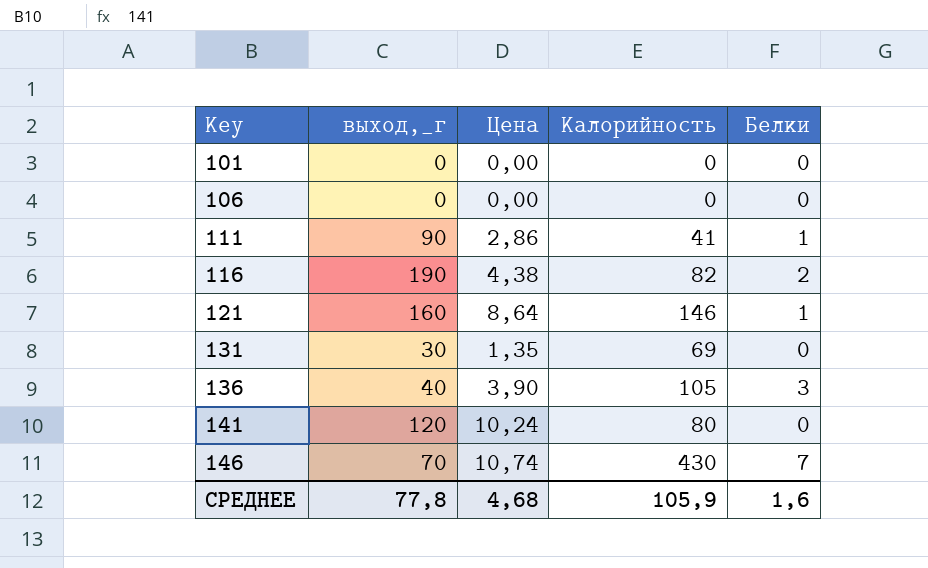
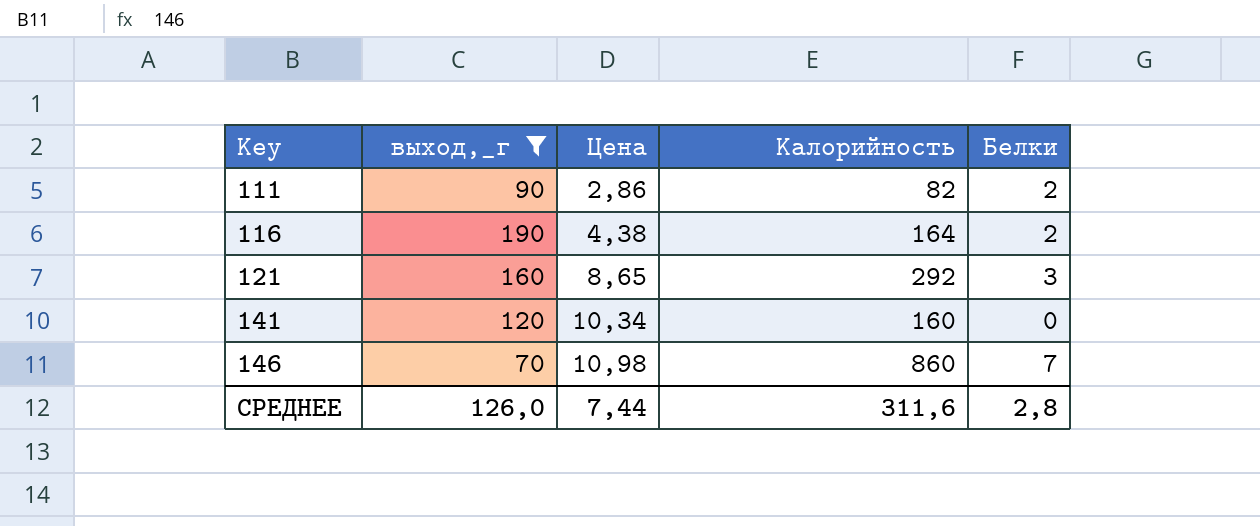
filter: none -> выход,_г >= 70
111 | Калорийность: 41 -> 82
111 | Белки: 1 -> 2
116 | Калорийность: 82 -> 164
121 | Цена: 8,64 -> 8,65
121 | Калорийность: 146 -> 292
121 | Белки: 1 -> 3
141 | Цена: 10,24 -> 10,34
141 | Калорийность: 80 -> 160
146 | Цена: 10,74 -> 10,98
146 | Калорийность: 430 -> 860
СРЕДНЕЕ | выход,_г: 77,8 -> 126,0
СРЕДНЕЕ | Цена: 4,68 -> 7,44
СРЕДНЕЕ | Калорийность: 105,9 -> 311,6
СРЕДНЕЕ | Белки: 1,6 -> 2,8

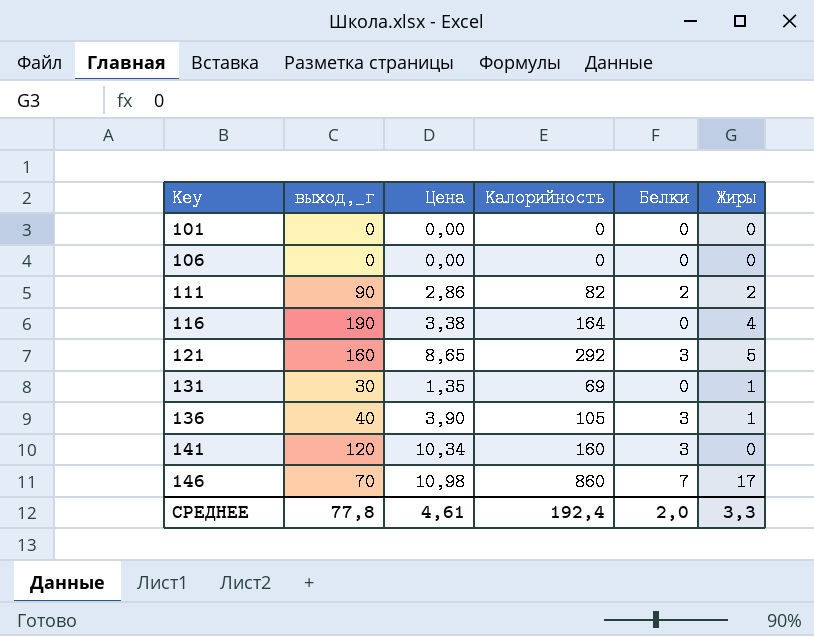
filter: выход,_г >= 70 -> none
column Жиры | position: none -> 6
116 | Цена: 4,38 -> 3,38
116 | Белки: 2 -> 0
141 | Белки: 0 -> 3
СРЕДНЕЕ | выход,_г: 126,0 -> 77,8
СРЕДНЕЕ | Цена: 7,44 -> 4,61
СРЕДНЕЕ | Калорийность: 311,6 -> 192,4
СРЕДНЕЕ | Белки: 2,8 -> 2,0

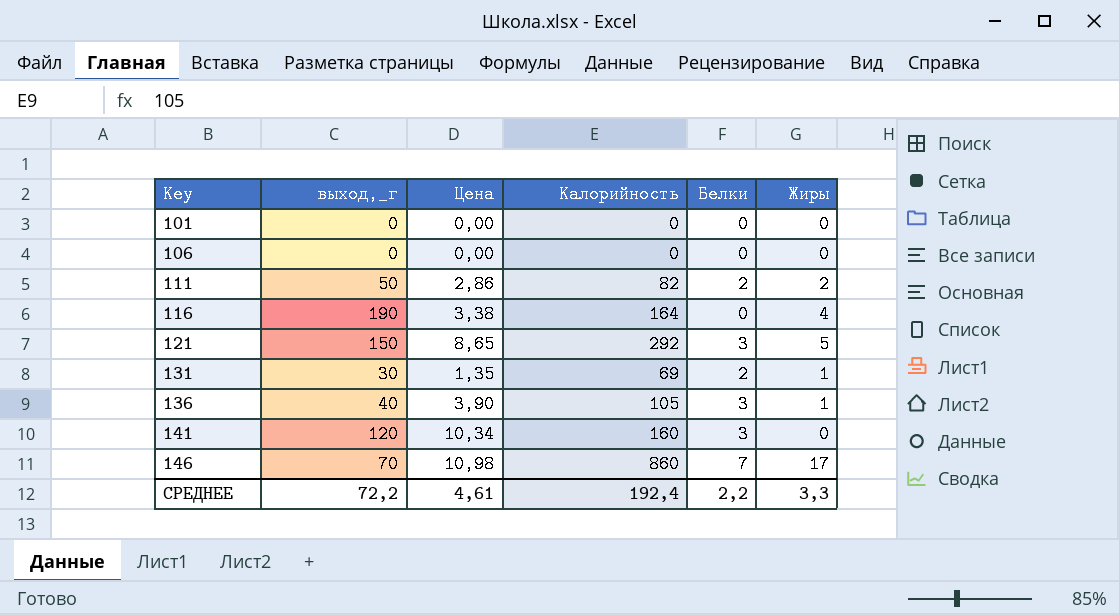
111 | выход,_г: 90 -> 50
121 | выход,_г: 160 -> 150
131 | Белки: 0 -> 2
СРЕДНЕЕ | выход,_г: 77,8 -> 72,2
СРЕДНЕЕ | Белки: 2,0 -> 2,2

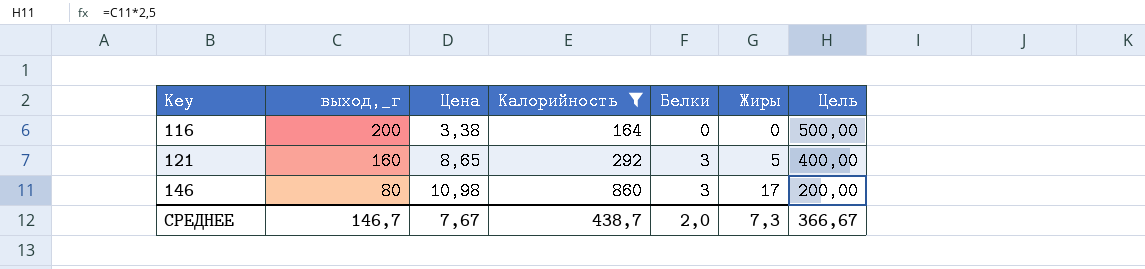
filter: none -> Калорийность >= 164
column Цель | formula: none -> [выход,_г] * 2,5
116 | выход,_г: 190 -> 200
116 | Жиры: 4 -> 0
121 | выход,_г: 150 -> 160
146 | выход,_г: 70 -> 80
146 | Белки: 7 -> 3
СРЕДНЕЕ | выход,_г: 72,2 -> 146,7
СРЕДНЕЕ | Цена: 4,61 -> 7,67
СРЕДНЕЕ | Калорийность: 192,4 -> 438,7
СРЕДНЕЕ | Белки: 2,2 -> 2,0
СРЕДНЕЕ | Жиры: 3,3 -> 7,3

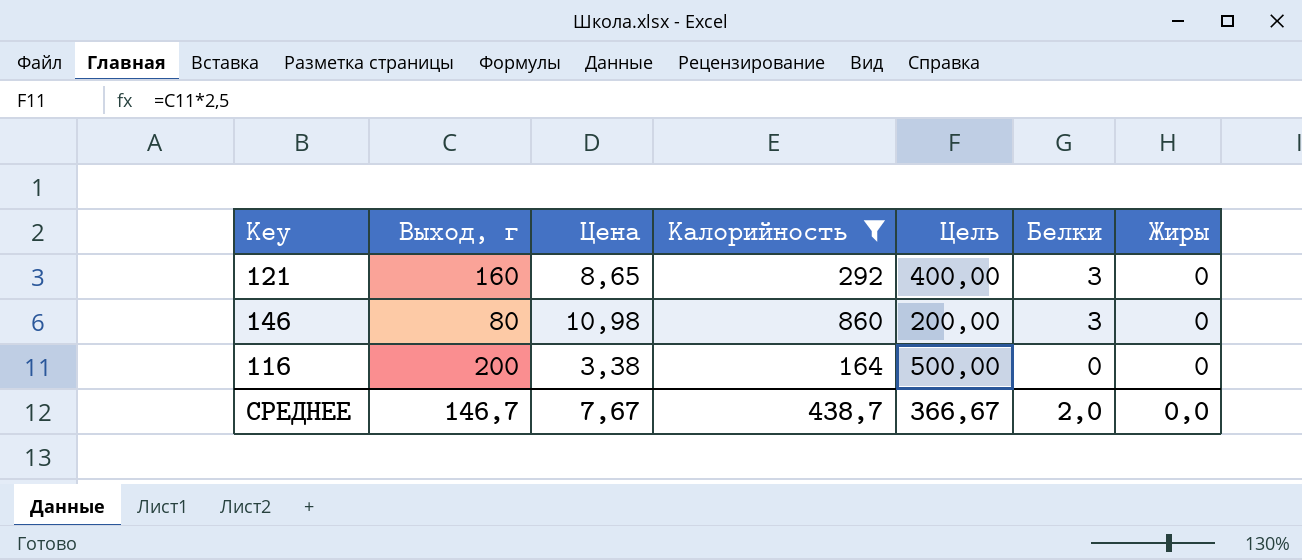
row order: Key ascending -> Белки descending
column name: выход,_г -> Выход, г
column Цель | position: 7 -> 5
121 | Жиры: 5 -> 0
146 | Жиры: 17 -> 0
СРЕДНЕЕ | Жиры: 7,3 -> 0,0

